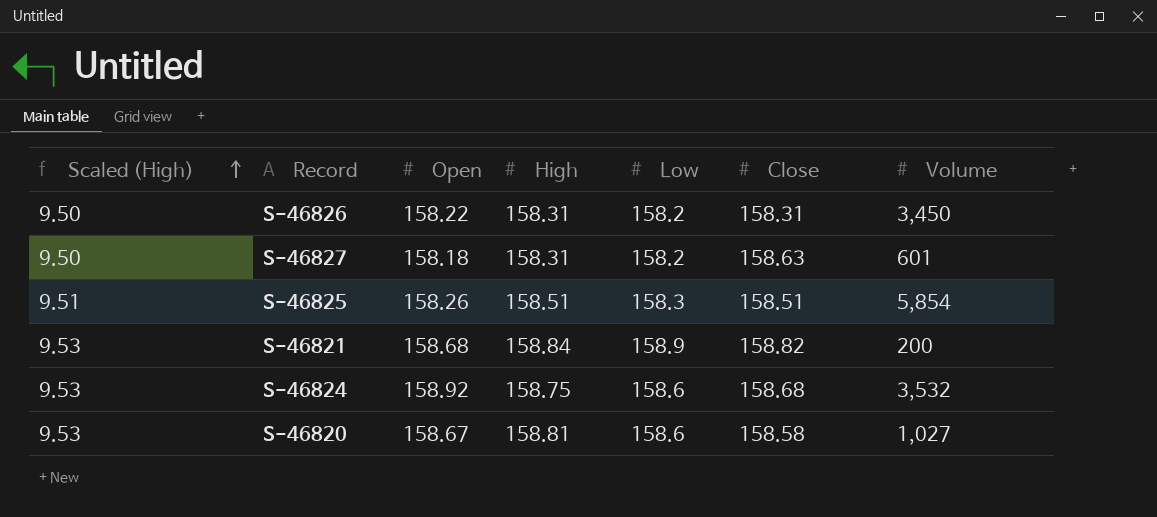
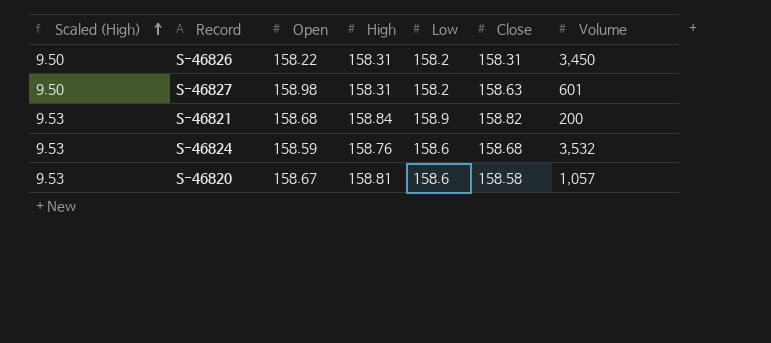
row S-46825: 9.51 | 158.26 | 158.51 | 158.3 | 158.51 | 5,854 -> none
S-46827 | Open: 158.18 -> 158.98
S-46824 | Open: 158.92 -> 158.59
S-46824 | High: 158.75 -> 158.76
S-46820 | Volume: 1,027 -> 1,057

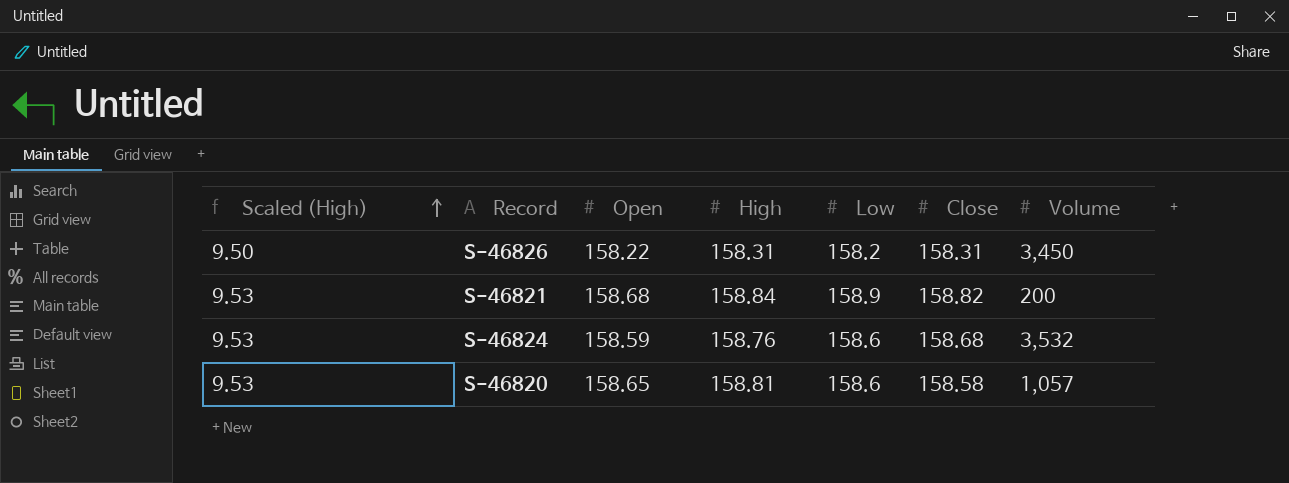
row S-46827: 9.50 | 158.98 | 158.31 | 158.2 | 158.63 | 601 -> none
S-46820 | Open: 158.67 -> 158.65

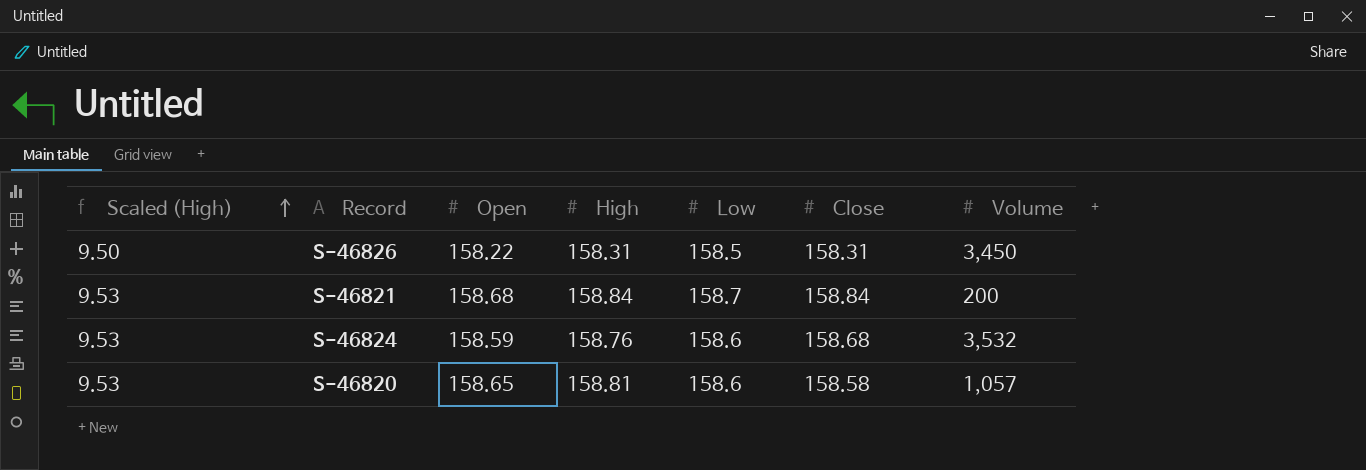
S-46826 | Low: 158.2 -> 158.5
S-46821 | Low: 158.9 -> 158.7
S-46821 | Close: 158.82 -> 158.84

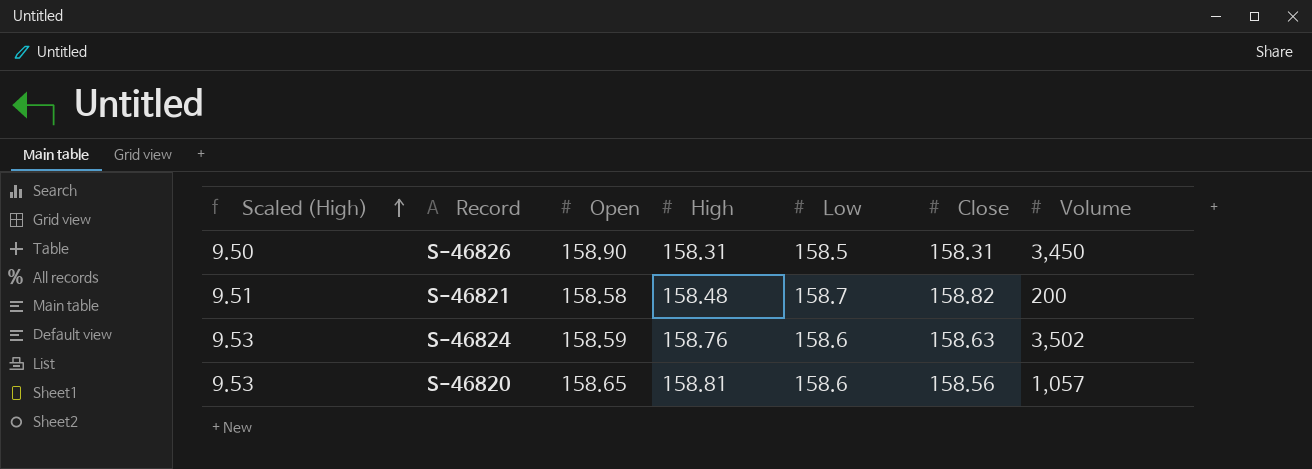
S-46826 | Open: 158.22 -> 158.90
S-46821 | Scaled (High): 9.53 -> 9.51
S-46821 | Open: 158.68 -> 158.58
S-46821 | High: 158.84 -> 158.48
S-46821 | Close: 158.84 -> 158.82
S-46824 | Close: 158.68 -> 158.63
S-46824 | Volume: 3,532 -> 3,502
S-46820 | Close: 158.58 -> 158.56

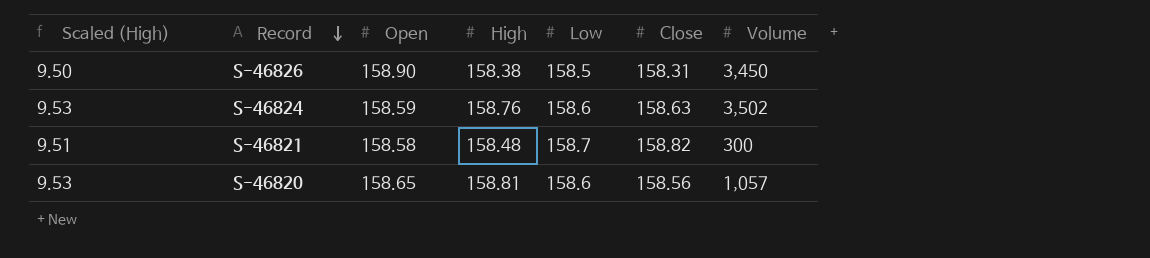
row order: Scaled (High) ascending -> Record descending
S-46826 | High: 158.31 -> 158.38
S-46821 | Volume: 200 -> 300

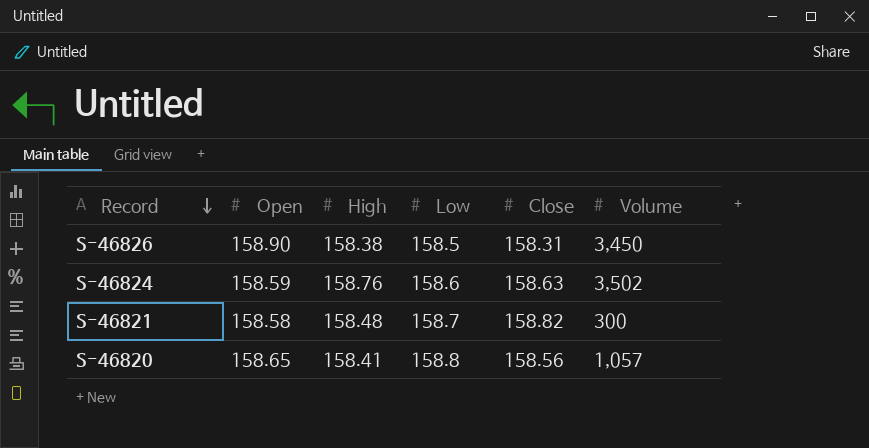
column Scaled (High) | formula: [High] * 0.06 -> none
S-46820 | High: 158.81 -> 158.41
S-46820 | Low: 158.6 -> 158.8

